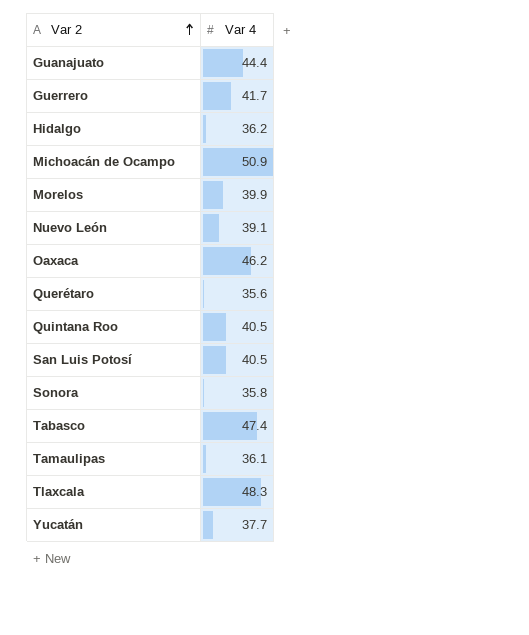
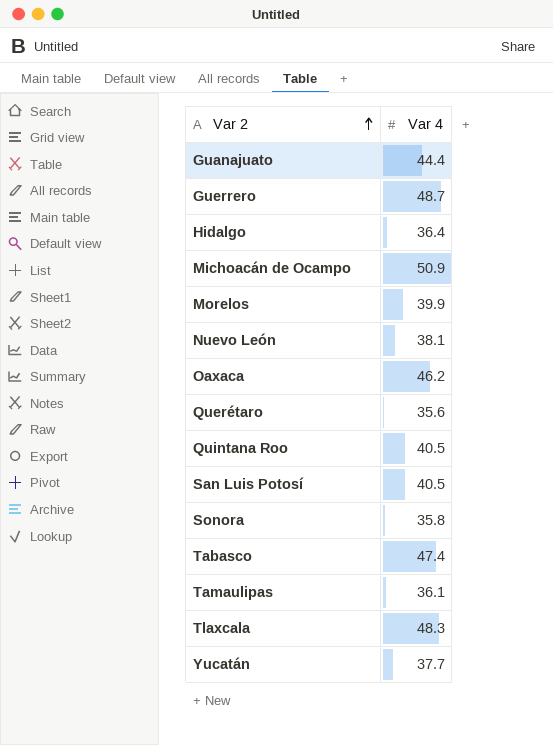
Guerrero | Var 4: 41.7 -> 48.7
Hidalgo | Var 4: 36.2 -> 36.4
Nuevo León | Var 4: 39.1 -> 38.1

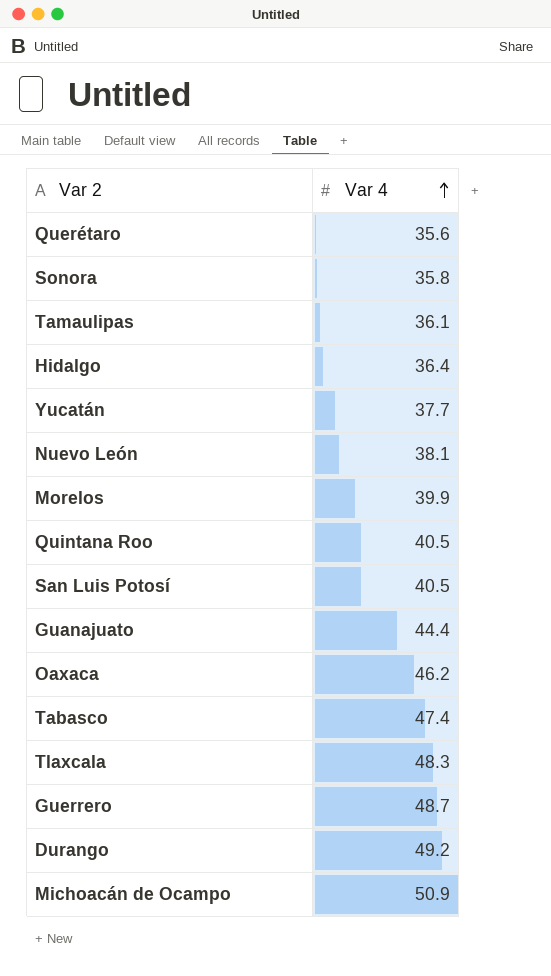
row order: Var 2 ascending -> Var 4 ascending
row Durango: none -> 49.2

